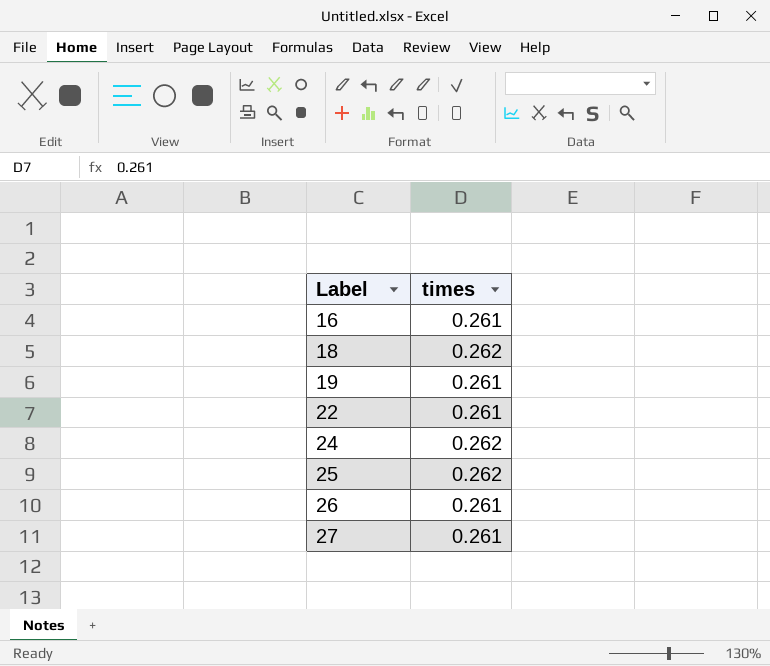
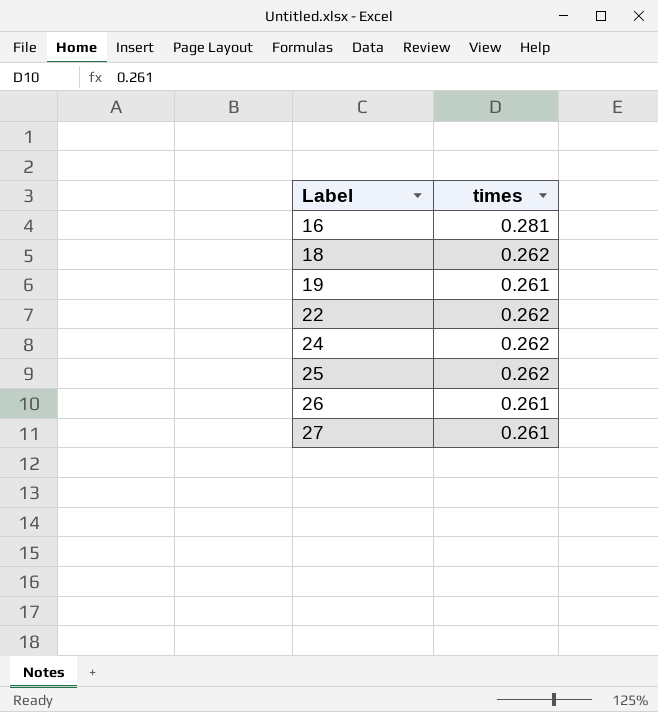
16 | times: 0.261 -> 0.281
22 | times: 0.261 -> 0.262

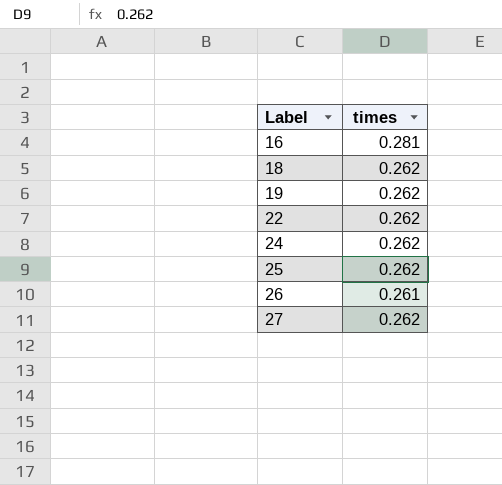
19 | times: 0.261 -> 0.262
27 | times: 0.261 -> 0.262

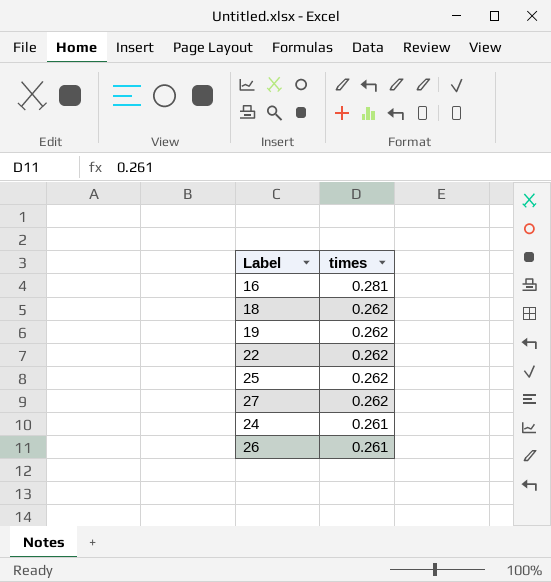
row order: Label ascending -> times descending
24 | times: 0.262 -> 0.261

